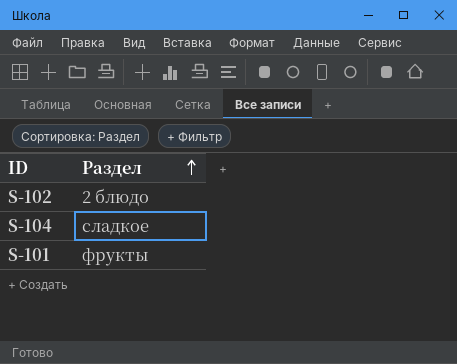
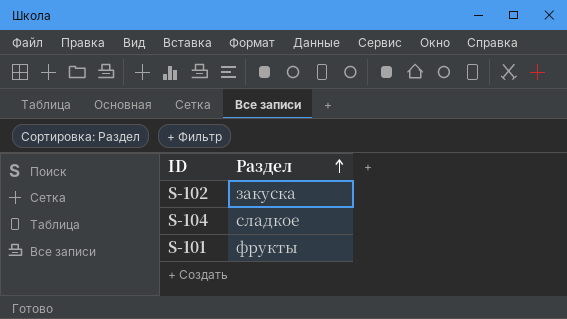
S-102 | Раздел: 2 блюдо -> закуска

